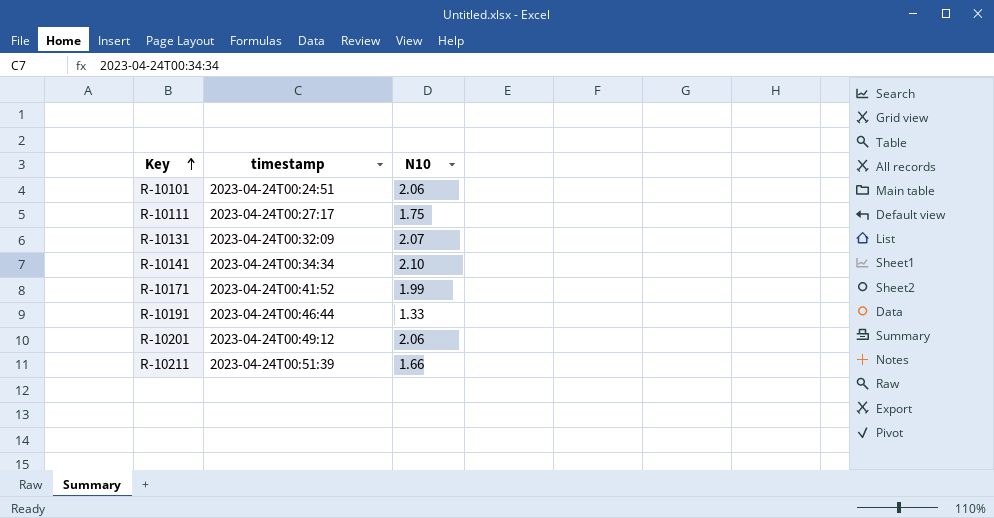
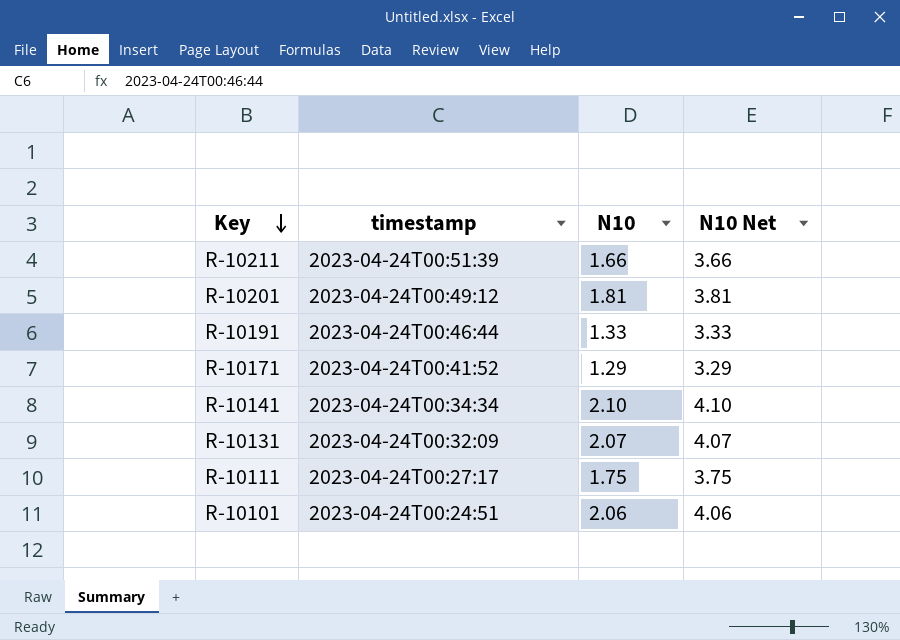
row order: Key ascending -> Key descending
column N10 Net | formula: none -> [N10] + 2
R-10201 | N10: 2.06 -> 1.81
R-10171 | N10: 1.99 -> 1.29

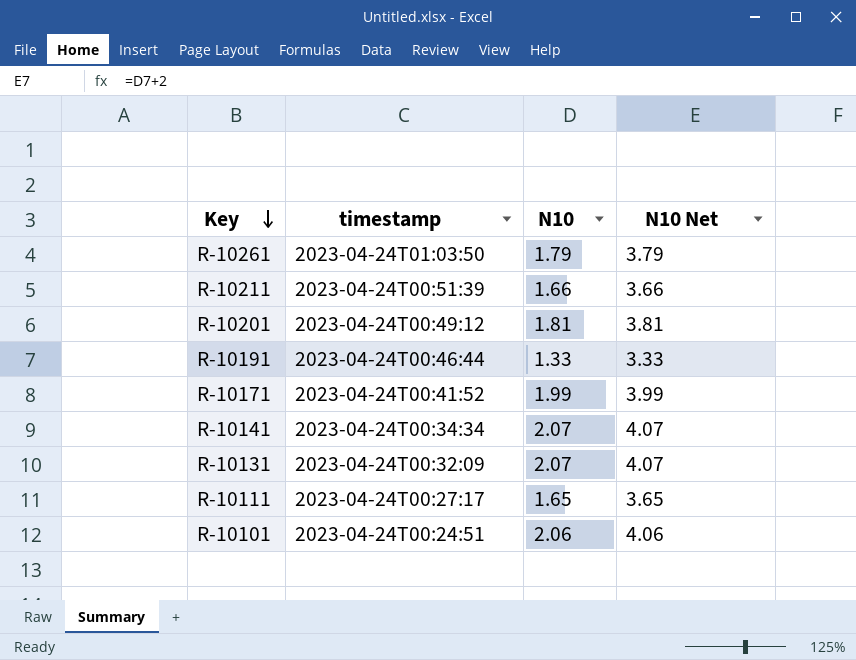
row R-10261: none -> 2023-04-24T01:03:50 | 1.79 | 3.79
R-10171 | N10: 1.29 -> 1.99
R-10171 | N10 Net: 3.29 -> 3.99
R-10141 | N10: 2.10 -> 2.07
R-10141 | N10 Net: 4.10 -> 4.07
R-10111 | N10: 1.75 -> 1.65
R-10111 | N10 Net: 3.75 -> 3.65

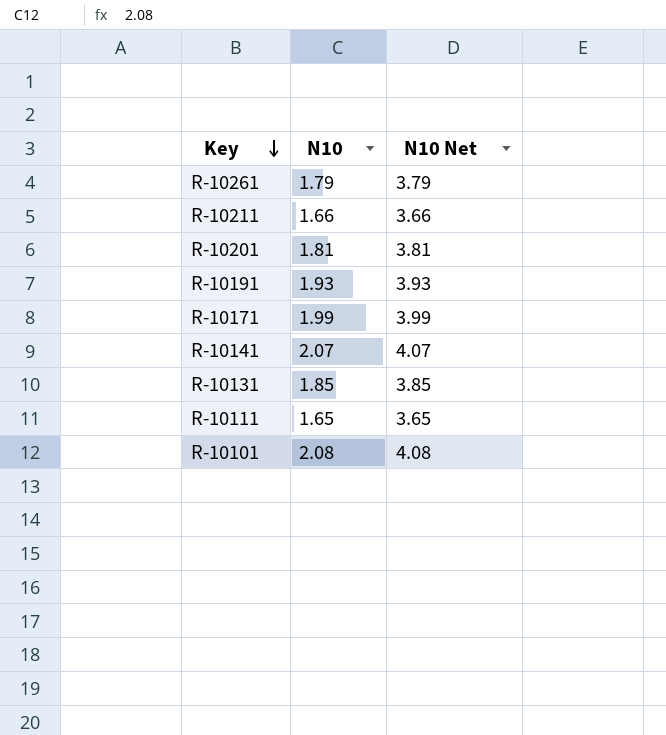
column timestamp | position: 2 -> none
R-10191 | N10: 1.33 -> 1.93
R-10191 | N10 Net: 3.33 -> 3.93
R-10131 | N10: 2.07 -> 1.85
R-10131 | N10 Net: 4.07 -> 3.85
R-10101 | N10: 2.06 -> 2.08
R-10101 | N10 Net: 4.06 -> 4.08

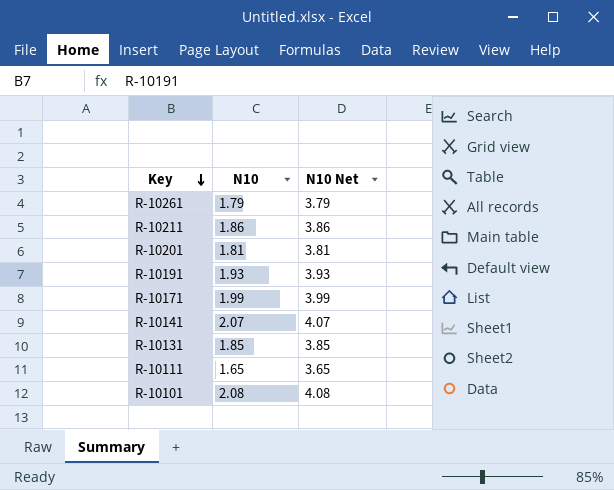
R-10211 | N10: 1.66 -> 1.86
R-10211 | N10 Net: 3.66 -> 3.86

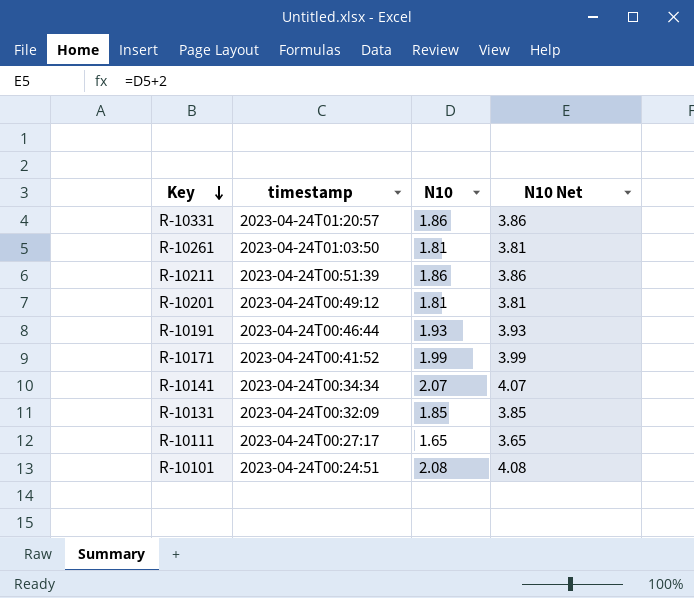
column timestamp | position: none -> 2
row R-10331: none -> 2023-04-24T01:20:57 | 1.86 | 3.86
R-10261 | N10: 1.79 -> 1.81
R-10261 | N10 Net: 3.79 -> 3.81

